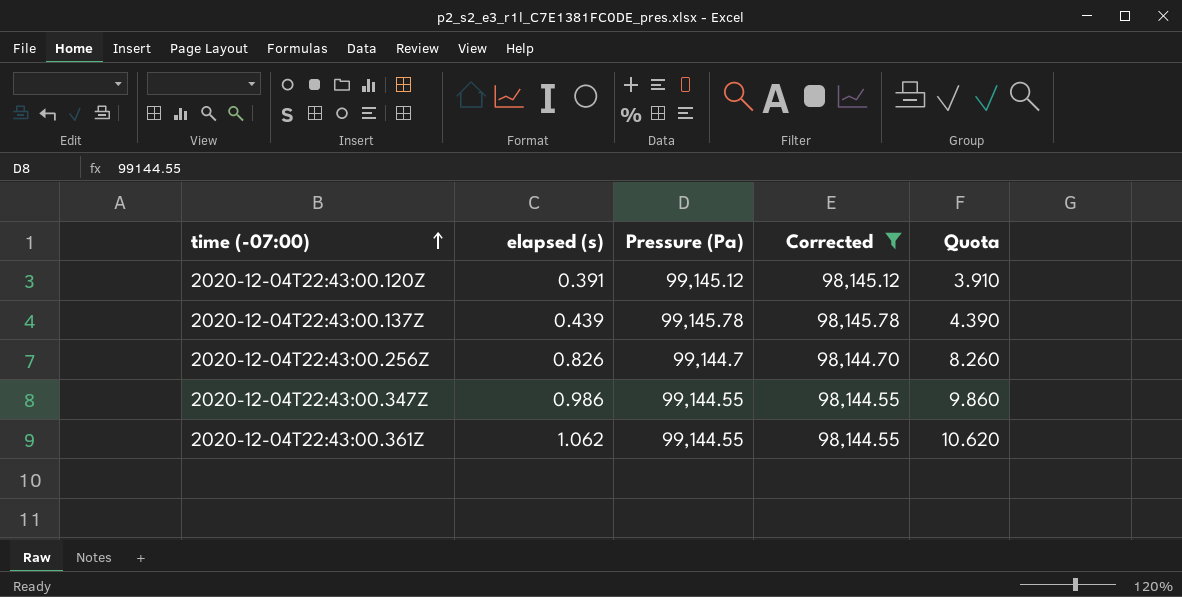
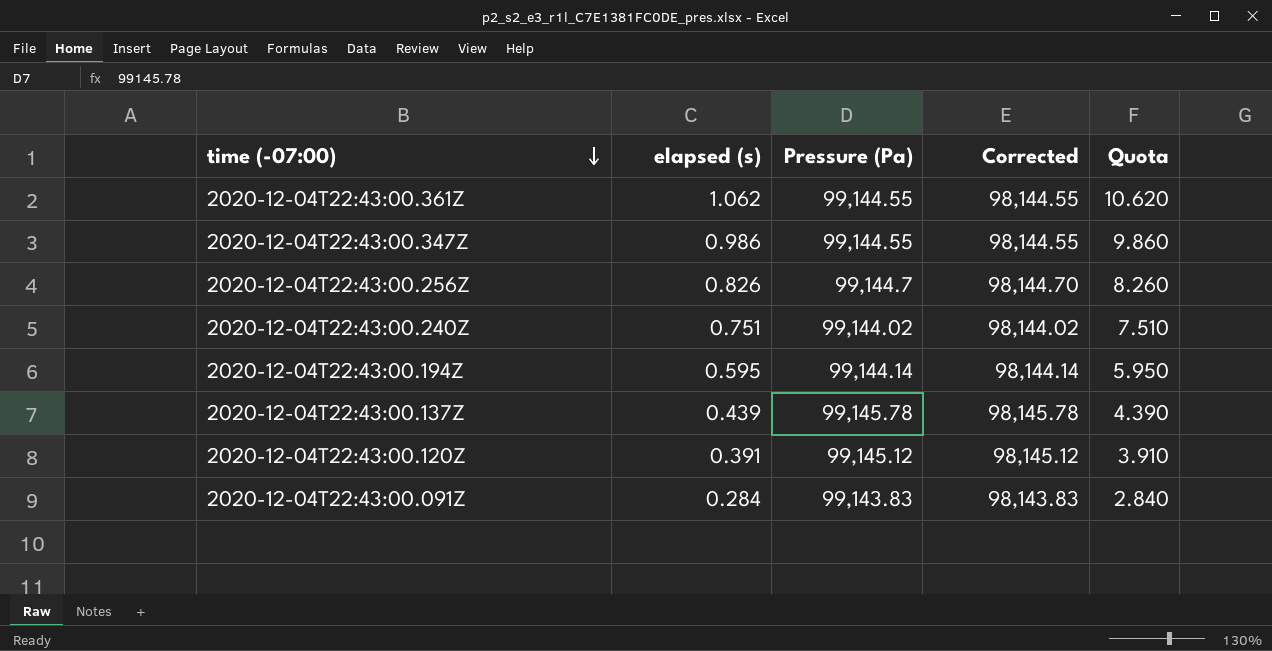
filter: Corrected >= 98,144.55 -> none
row order: time (-07:00) ascending -> time (-07:00) descending

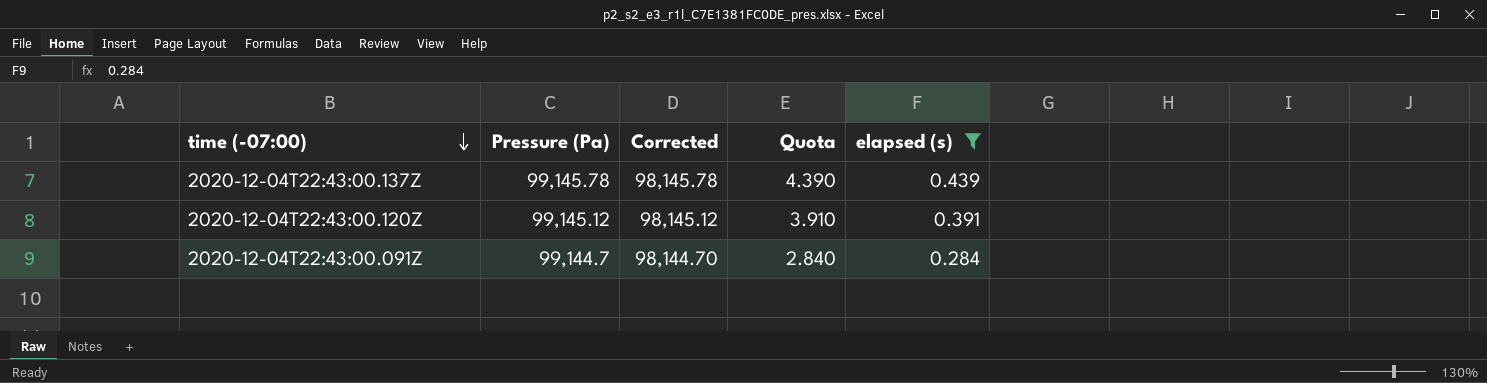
filter: none -> elapsed (s) <= 0.439
column elapsed (s) | position: 2 -> 5
2020-12-04T22:43:00.091Z | Pressure (Pa): 99,143.83 -> 99,144.7
2020-12-04T22:43:00.091Z | Corrected: 98,143.83 -> 98,144.70

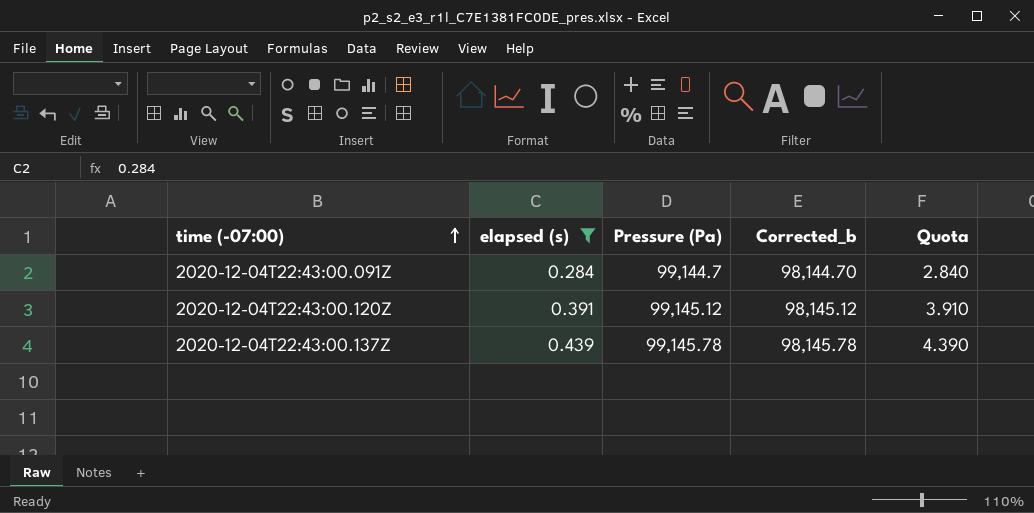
row order: time (-07:00) descending -> time (-07:00) ascending
column elapsed (s) | position: 5 -> 2
column name: Corrected -> Corrected_b

